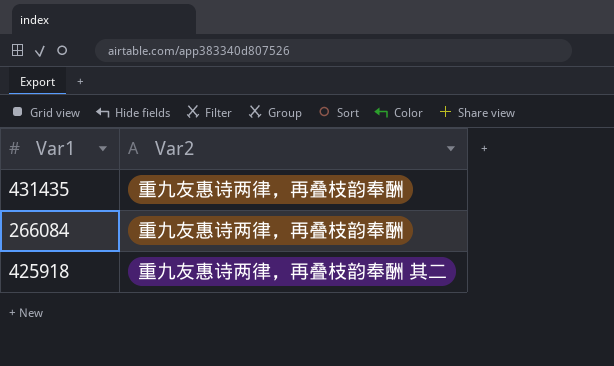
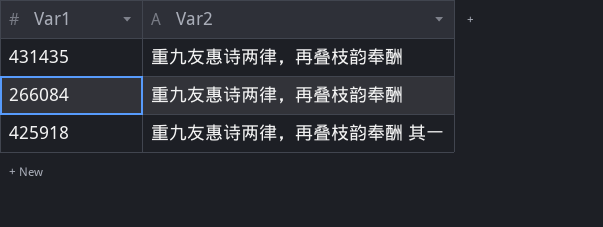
425918 | Var2: 重九友惠诗两律，再叠枝韵奉酬 其二 -> 重九友惠诗两律，再叠枝韵奉酬 其一

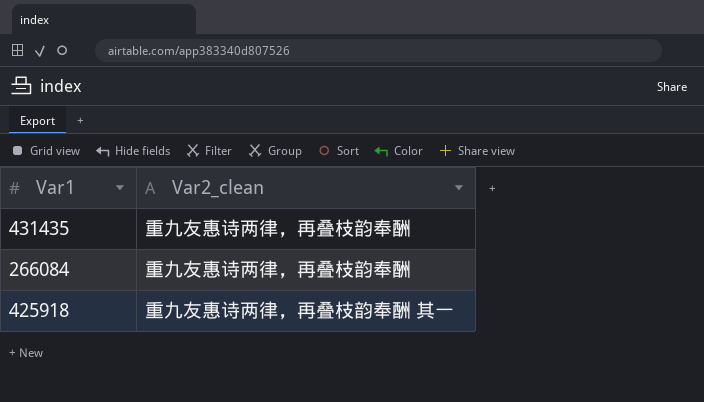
column name: Var2 -> Var2_clean

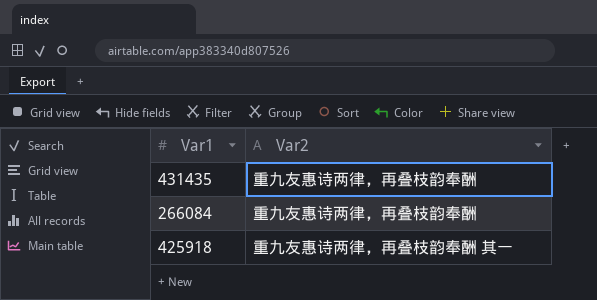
column name: Var2_clean -> Var2

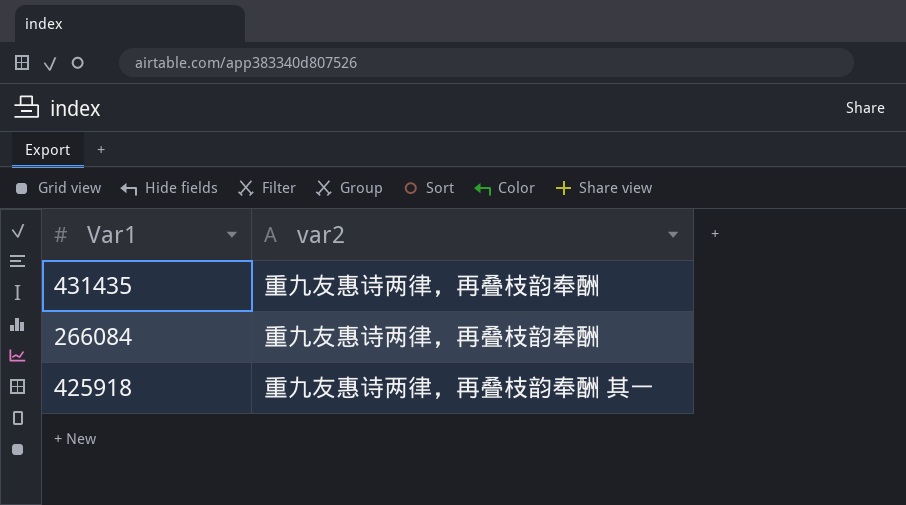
column name: Var2 -> var2

